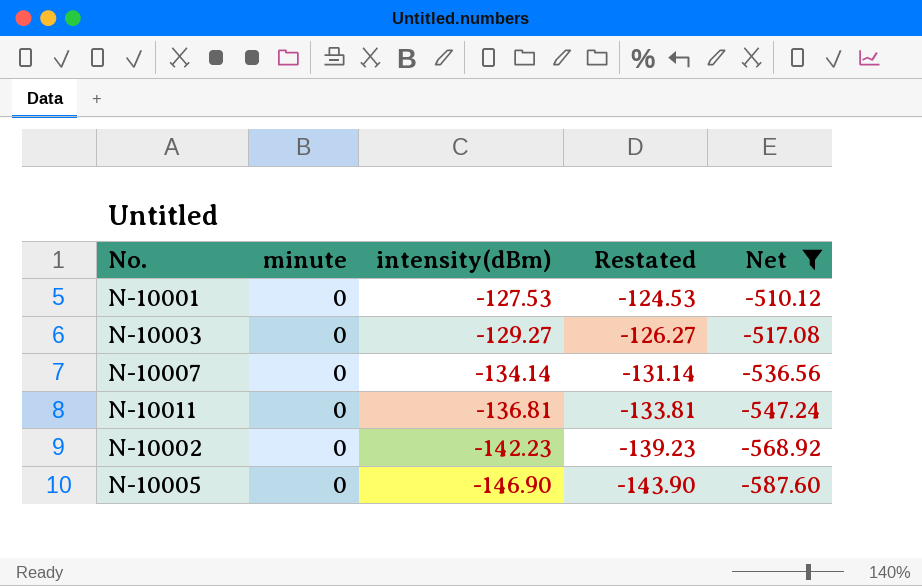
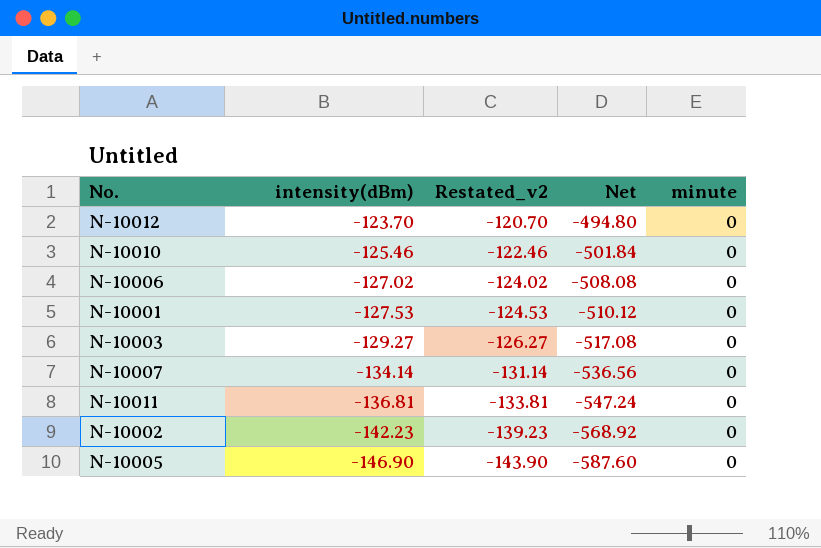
filter: Net <= -510.12 -> none
column name: Restated -> Restated_v2
column minute | position: 2 -> 5

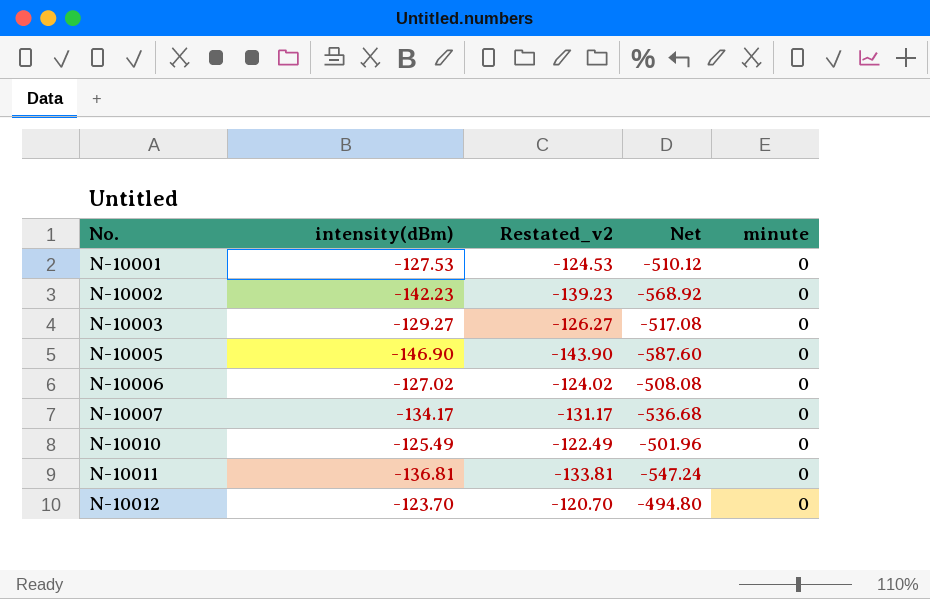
row order: intensity(dBm) descending -> No. ascending
N-10007 | intensity(dBm): -134.14 -> -134.17
N-10007 | Restated_v2: -131.14 -> -131.17
N-10007 | Net: -536.56 -> -536.68
N-10010 | intensity(dBm): -125.46 -> -125.49
N-10010 | Restated_v2: -122.46 -> -122.49
N-10010 | Net: -501.84 -> -501.96

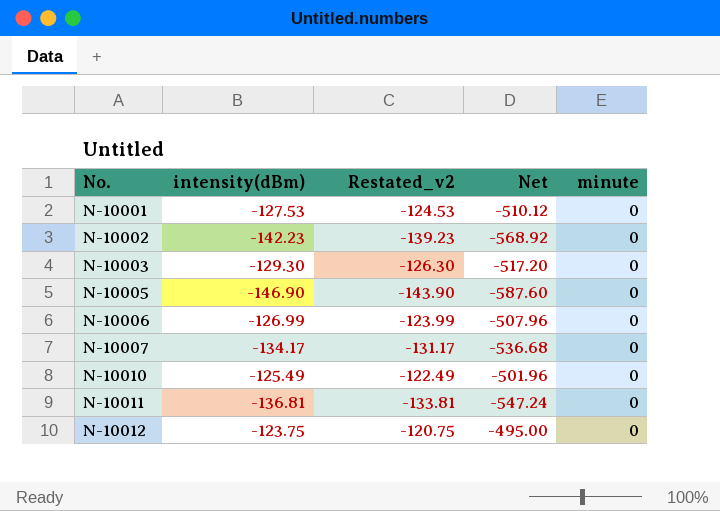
N-10003 | intensity(dBm): -129.27 -> -129.30
N-10003 | Restated_v2: -126.27 -> -126.30
N-10003 | Net: -517.08 -> -517.20
N-10006 | intensity(dBm): -127.02 -> -126.99
N-10006 | Restated_v2: -124.02 -> -123.99
N-10006 | Net: -508.08 -> -507.96
N-10012 | intensity(dBm): -123.70 -> -123.75
N-10012 | Restated_v2: -120.70 -> -120.75
N-10012 | Net: -494.80 -> -495.00

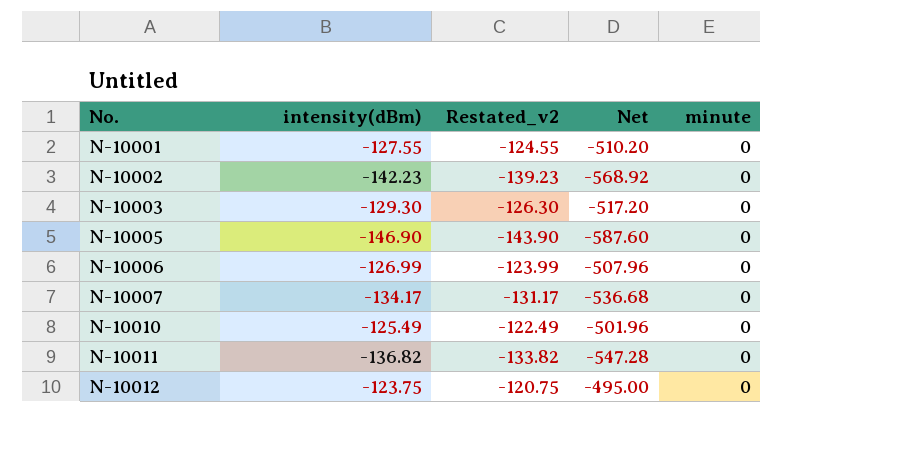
N-10001 | intensity(dBm): -127.53 -> -127.55
N-10001 | Restated_v2: -124.53 -> -124.55
N-10001 | Net: -510.12 -> -510.20
N-10011 | intensity(dBm): -136.81 -> -136.82
N-10011 | Restated_v2: -133.81 -> -133.82
N-10011 | Net: -547.24 -> -547.28

